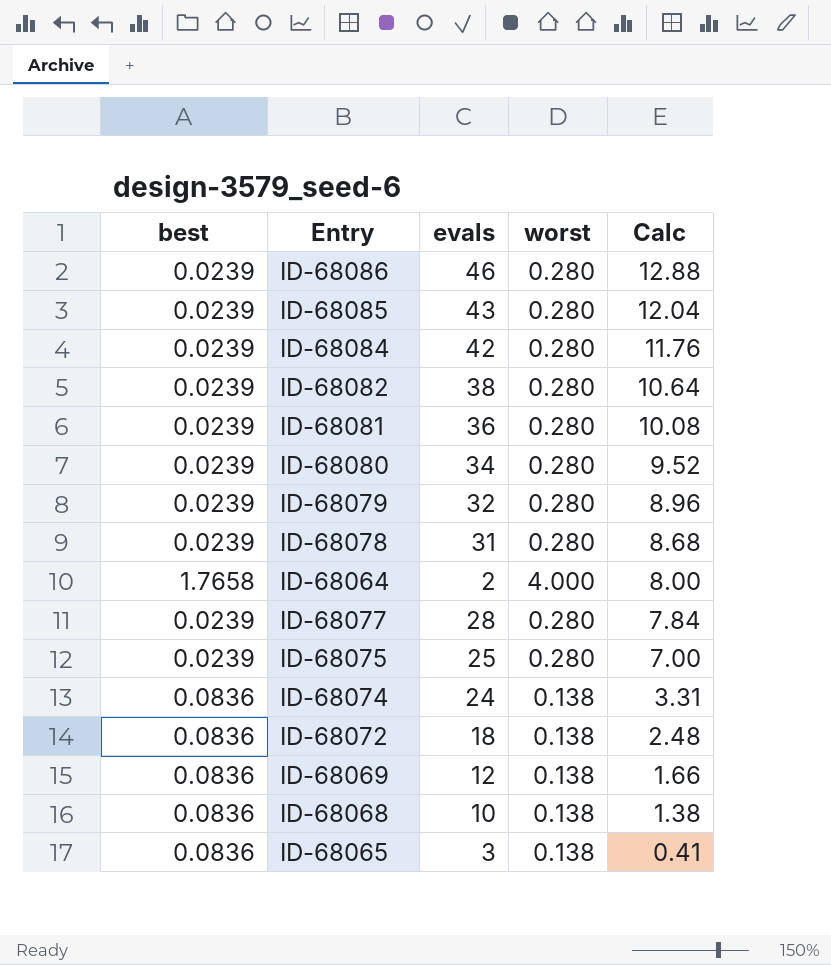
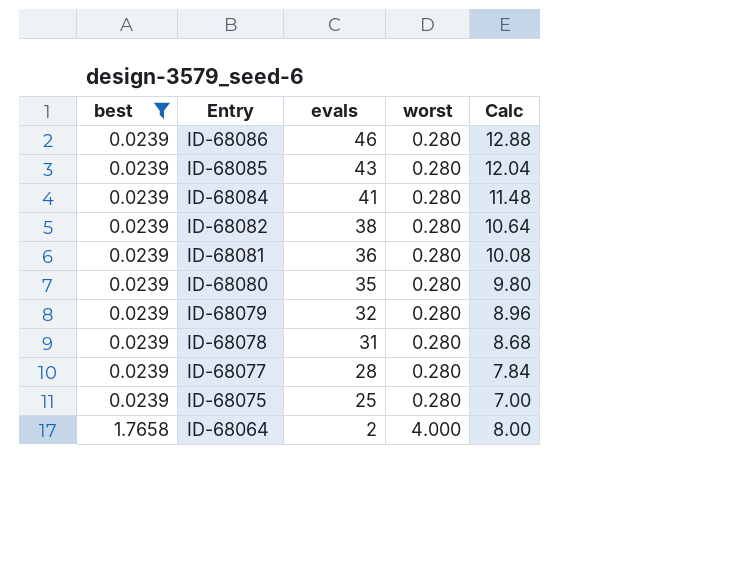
filter: none -> best != 0.0836
row order: Calc descending -> best ascending
ID-68084 | evals: 42 -> 41
ID-68084 | Calc: 11.76 -> 11.48
ID-68080 | evals: 34 -> 35
ID-68080 | Calc: 9.52 -> 9.80

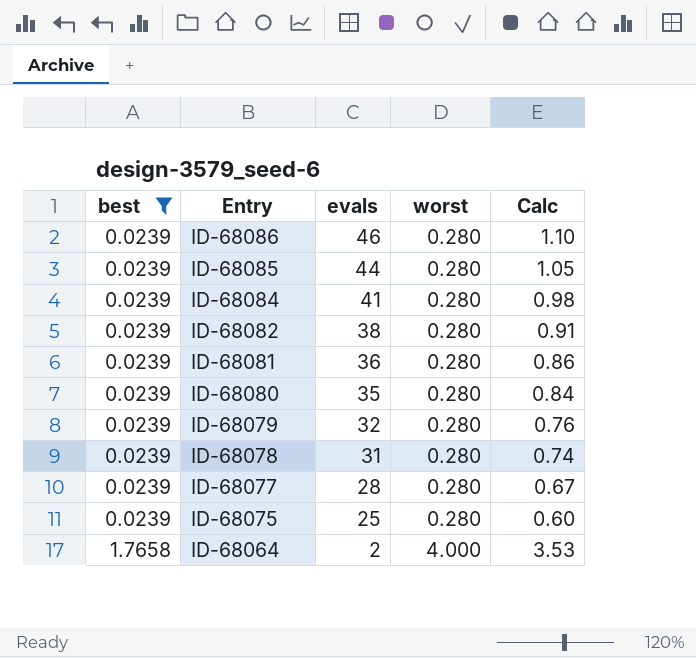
column Calc | formula: [evals] * [worst] -> [best] * [evals]
ID-68085 | evals: 43 -> 44

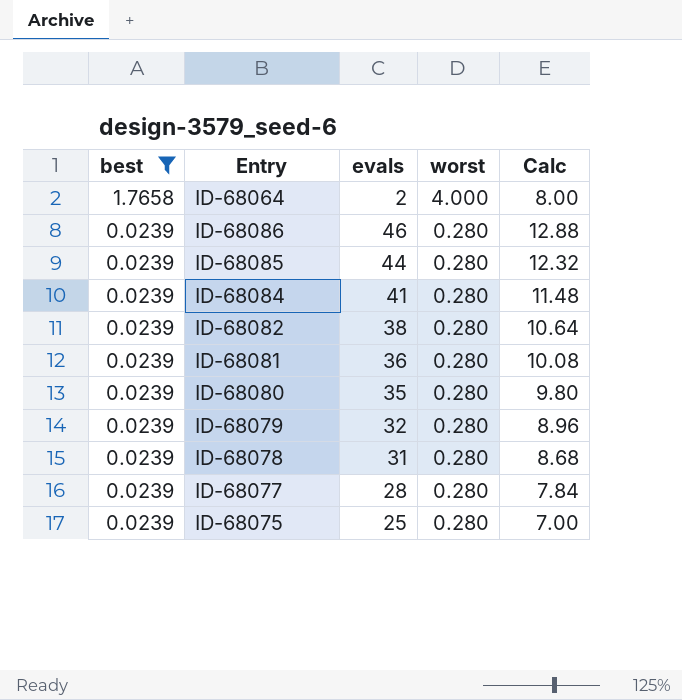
row order: best ascending -> best descending
column Calc | formula: [best] * [evals] -> [evals] * [worst]

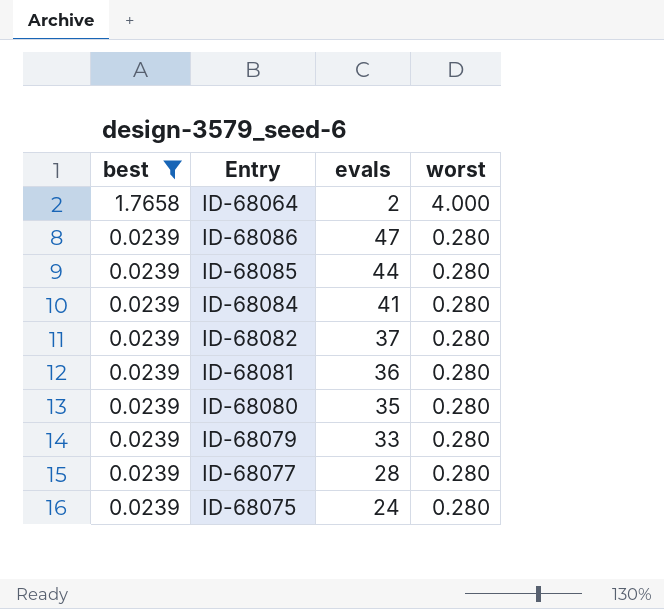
column Calc | formula: [evals] * [worst] -> none
row ID-68078: 0.0239 | 31 | 0.280 | 8.68 -> none
ID-68086 | evals: 46 -> 47
ID-68082 | evals: 38 -> 37
ID-68079 | evals: 32 -> 33
ID-68075 | evals: 25 -> 24

